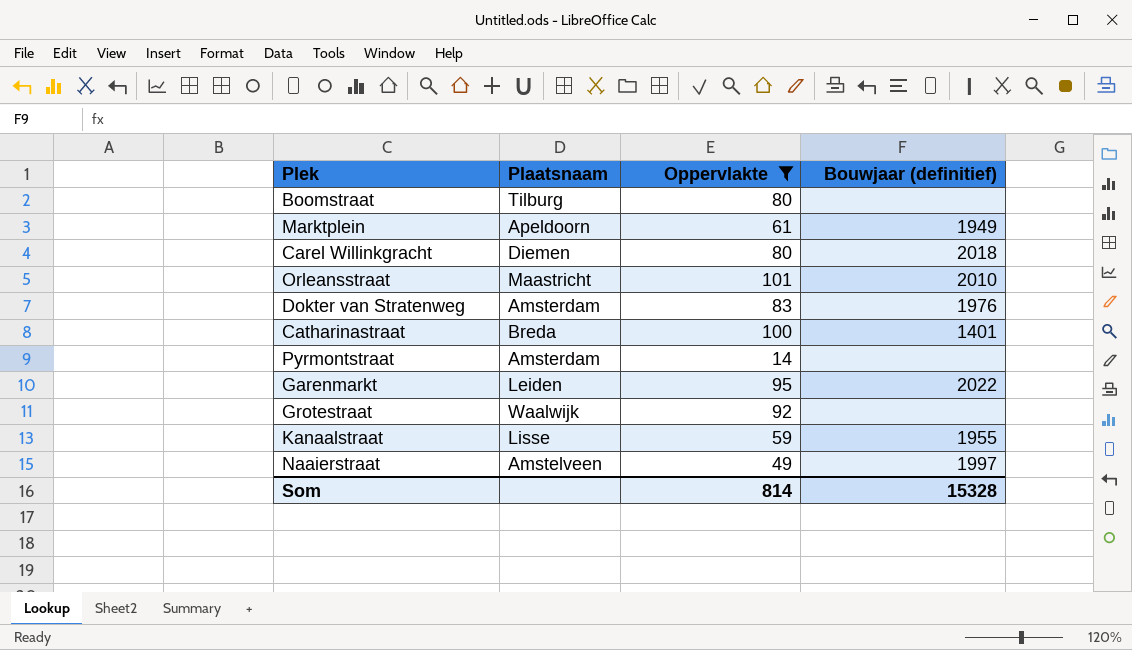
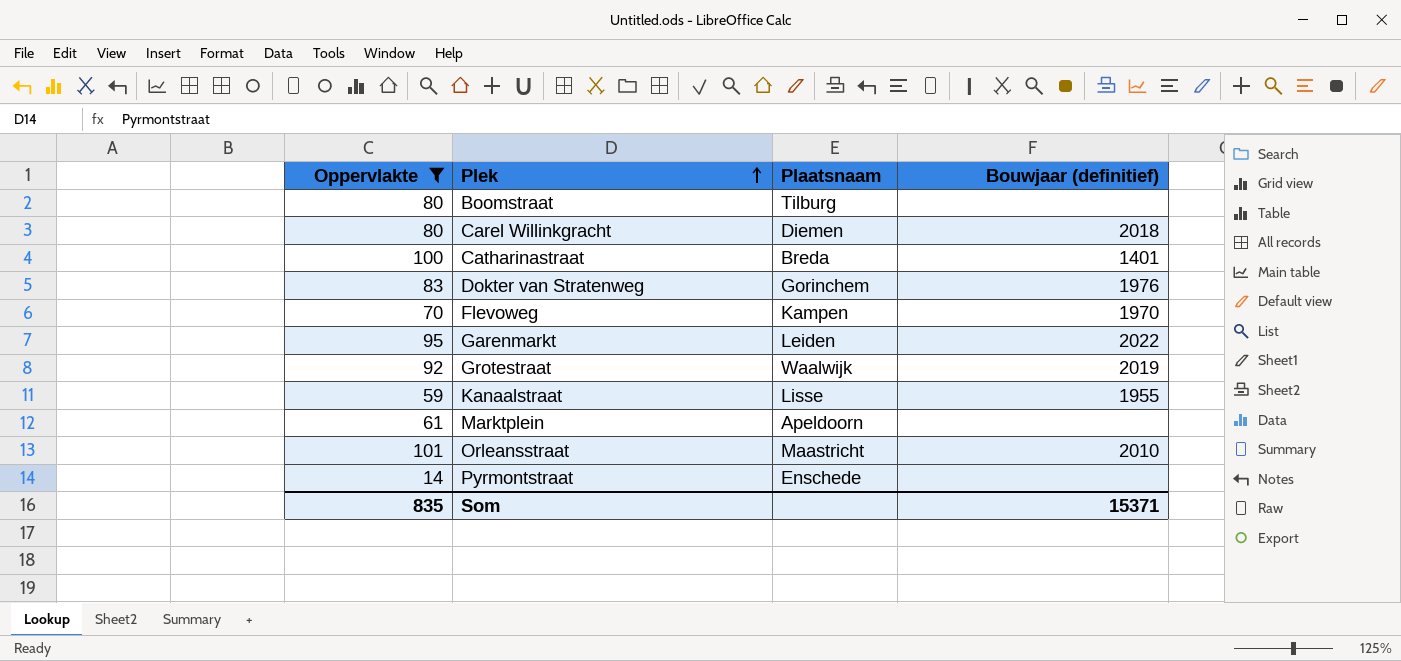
row order: none -> Plek ascending
column Oppervlakte | position: 3 -> 1
row Naaierstraat: Amstelveen | 49 | 1997 -> none
Dokter van Stratenweg | Plaatsnaam: Amsterdam -> Gorinchem
row Flevoweg: none -> 70 | Kampen | 1970
Grotestraat | Bouwjaar (definitief): none -> 2019
Marktplein | Bouwjaar (definitief): 1949 -> none
Pyrmontstraat | Plaatsnaam: Amsterdam -> Enschede
Som | Oppervlakte: 814 -> 835
Som | Bouwjaar (definitief): 15328 -> 15371

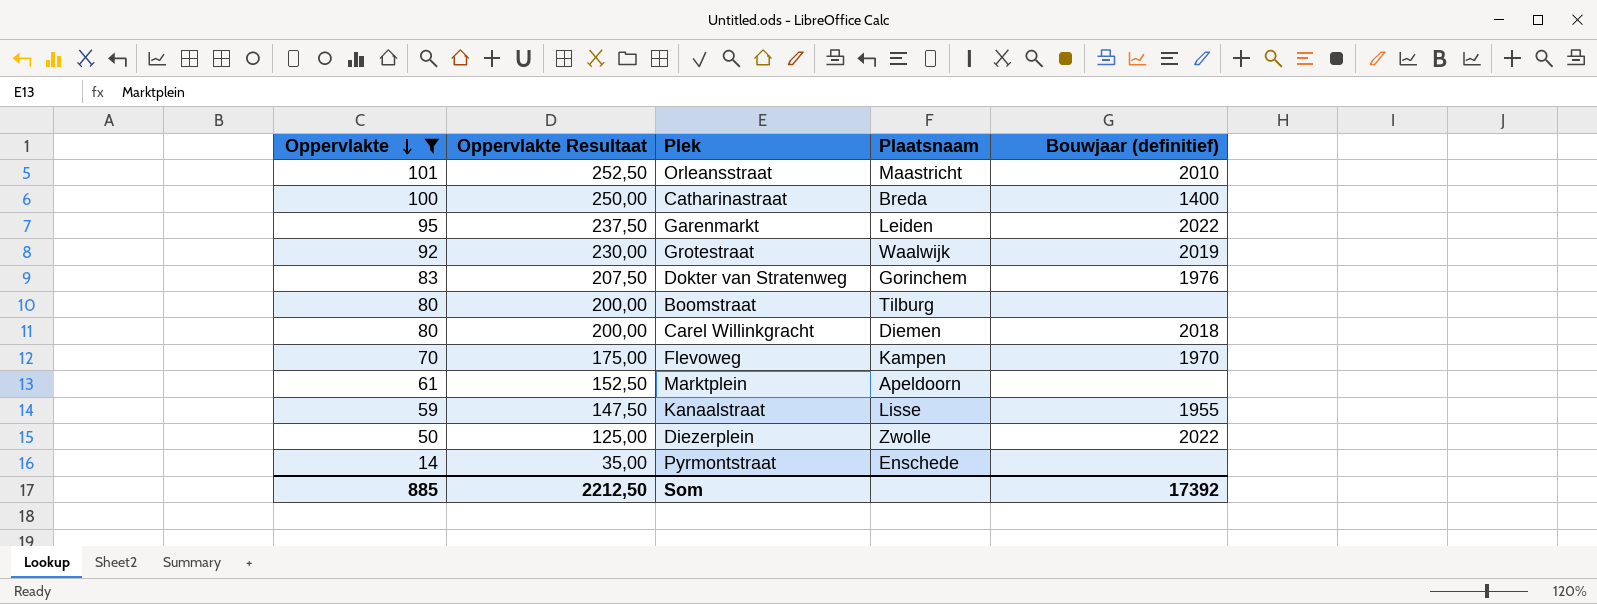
row order: Plek ascending -> Oppervlakte descending
column Oppervlakte Resultaat | formula: none -> [Oppervlakte] * 2,5
Catharinastraat | Bouwjaar (definitief): 1401 -> 1400
row Diezerplein: none -> 50 | 125,00 | Zwolle | 2022
Som | Oppervlakte: 835 -> 885
Som | Bouwjaar (definitief): 15371 -> 17392

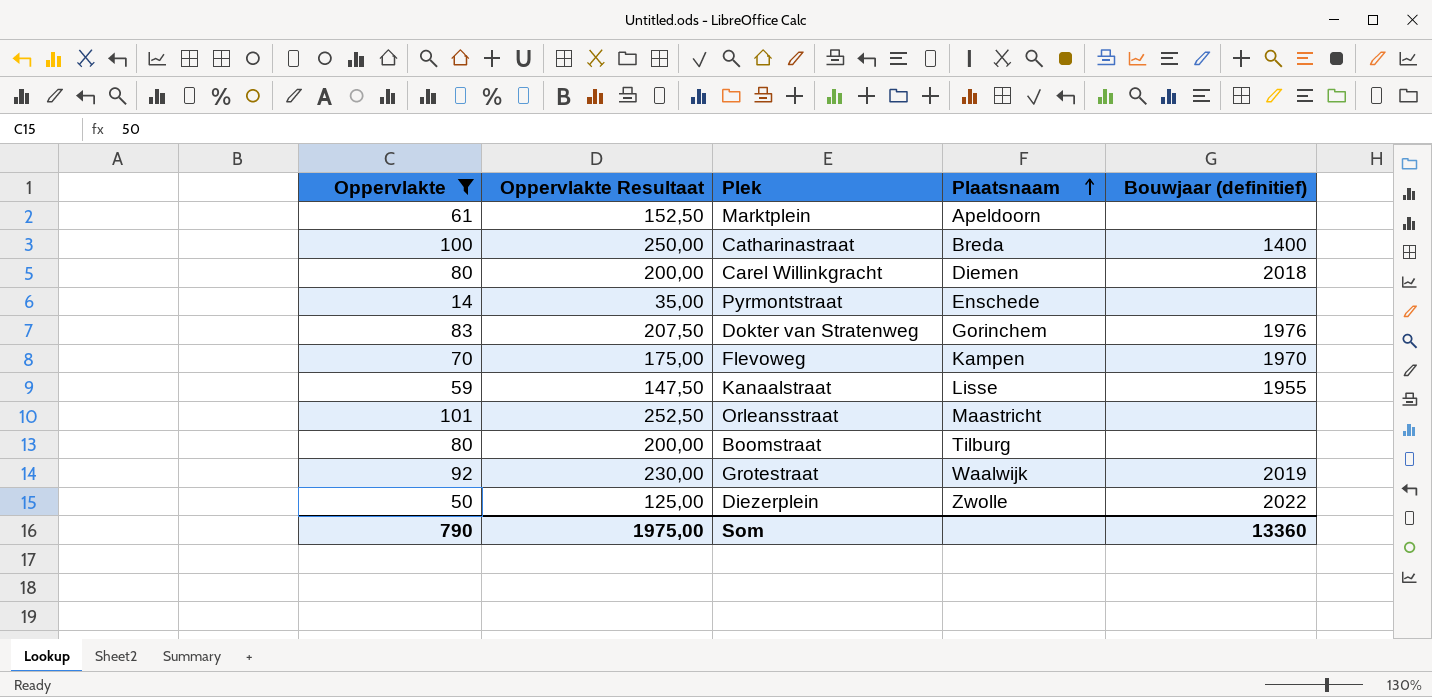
row order: Oppervlakte descending -> Plaatsnaam ascending
row Garenmarkt: 95 | 237,50 | Leiden | 2022 -> none
Orleansstraat | Bouwjaar (definitief): 2010 -> none
Som | Oppervlakte: 885 -> 790
Som | Oppervlakte Resultaat: 2212,50 -> 1975,00
Som | Bouwjaar (definitief): 17392 -> 13360

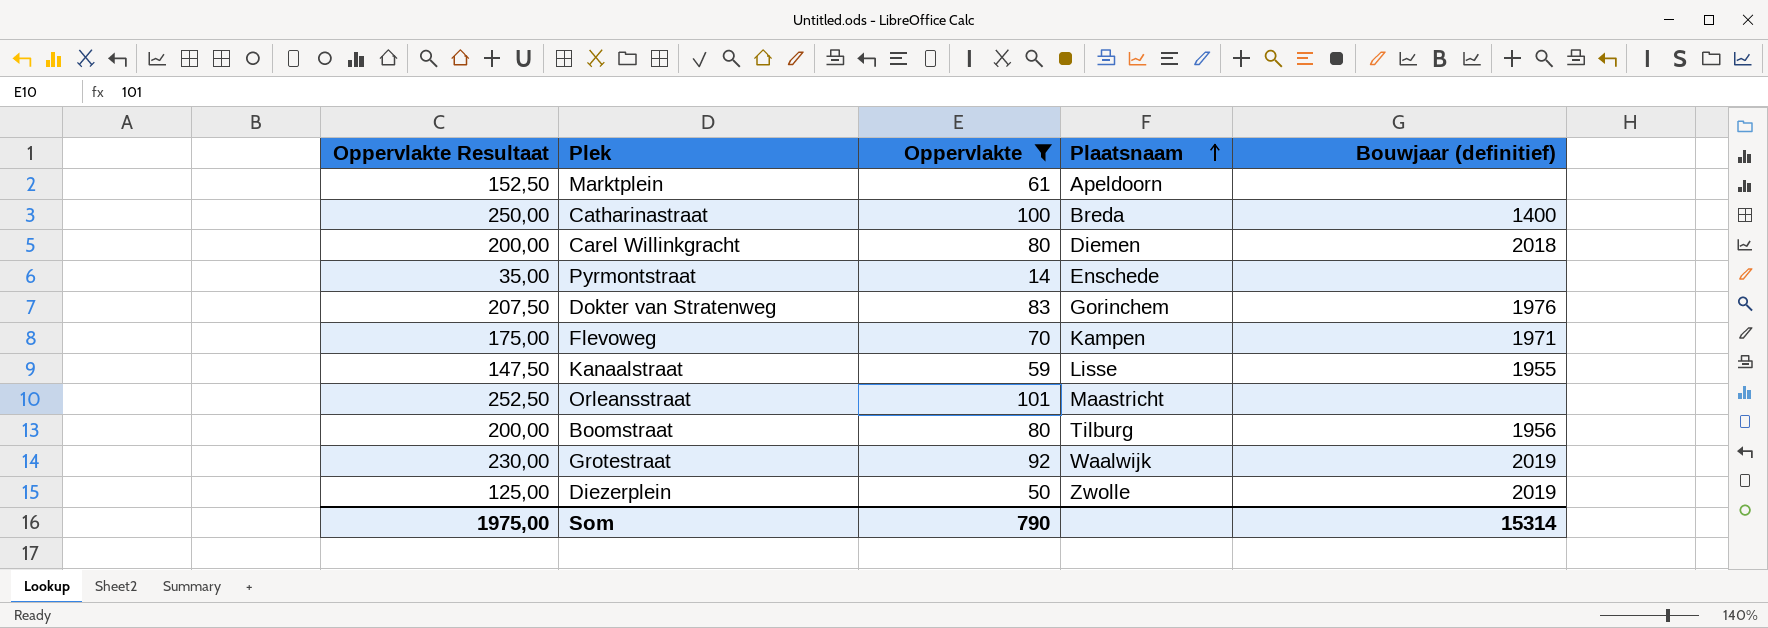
column Oppervlakte | position: 1 -> 3
Flevoweg | Bouwjaar (definitief): 1970 -> 1971
Boomstraat | Bouwjaar (definitief): none -> 1956
Diezerplein | Bouwjaar (definitief): 2022 -> 2019
Som | Bouwjaar (definitief): 13360 -> 15314

